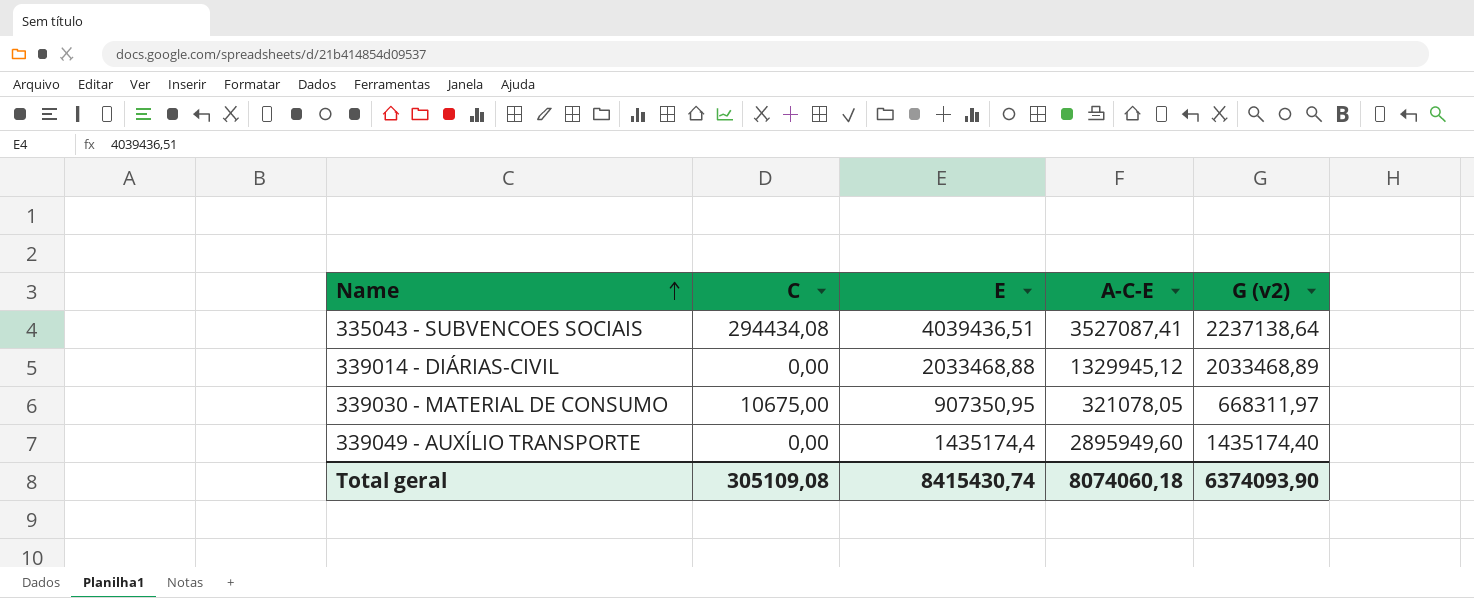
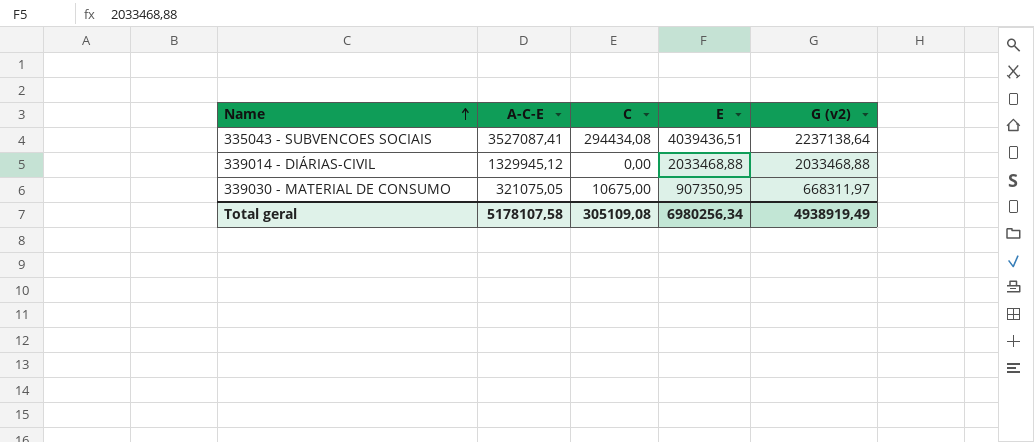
column A-C-E | position: 4 -> 2
row 339049 - AUXÍLIO TRANSPORTE: 0,00 | 1435174,4 | 2895949,60 | 1435174,40 -> none
339014 - DIÁRIAS-CIVIL | G (v2): 2033468,89 -> 2033468,88
339030 - MATERIAL DE CONSUMO | A-C-E: 321078,05 -> 321075,05
Total geral | A-C-E: 8074060,18 -> 5178107,58
Total geral | E: 8415430,74 -> 6980256,34
Total geral | G (v2): 6374093,90 -> 4938919,49

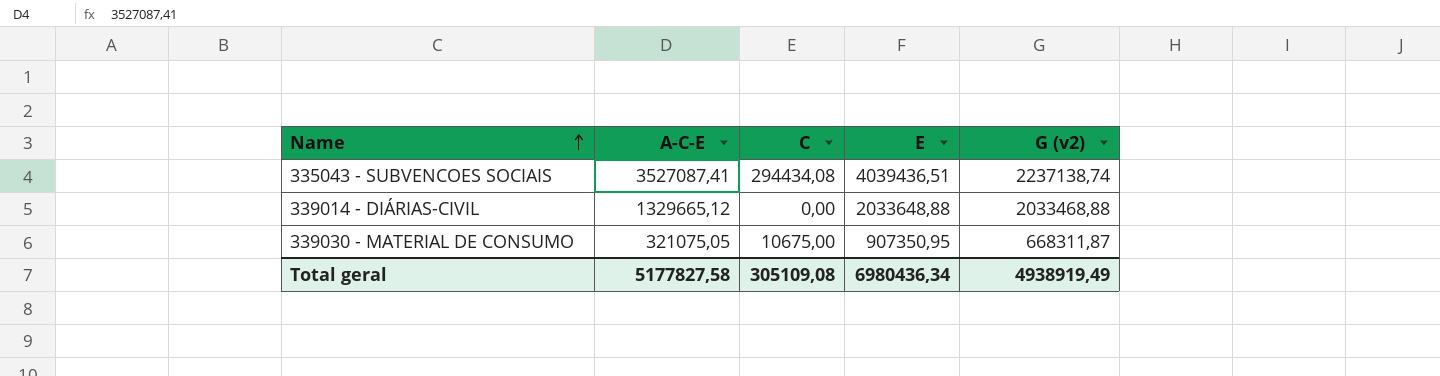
335043 - SUBVENCOES SOCIAIS | G (v2): 2237138,64 -> 2237138,74
339014 - DIÁRIAS-CIVIL | A-C-E: 1329945,12 -> 1329665,12
339014 - DIÁRIAS-CIVIL | E: 2033468,88 -> 2033648,88
339030 - MATERIAL DE CONSUMO | G (v2): 668311,97 -> 668311,87
Total geral | A-C-E: 5178107,58 -> 5177827,58
Total geral | E: 6980256,34 -> 6980436,34

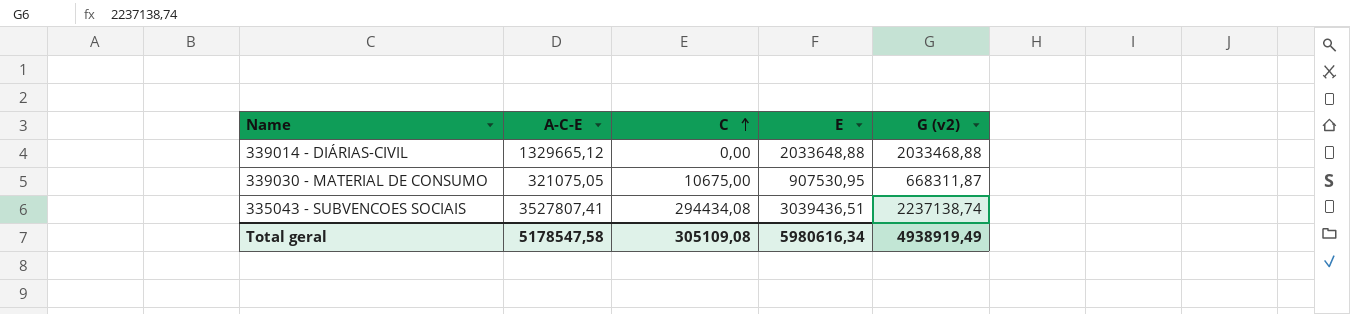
row order: Name ascending -> C ascending
339030 - MATERIAL DE CONSUMO | E: 907350,95 -> 907530,95
335043 - SUBVENCOES SOCIAIS | A-C-E: 3527087,41 -> 3527807,41
335043 - SUBVENCOES SOCIAIS | E: 4039436,51 -> 3039436,51
Total geral | A-C-E: 5177827,58 -> 5178547,58
Total geral | E: 6980436,34 -> 5980616,34

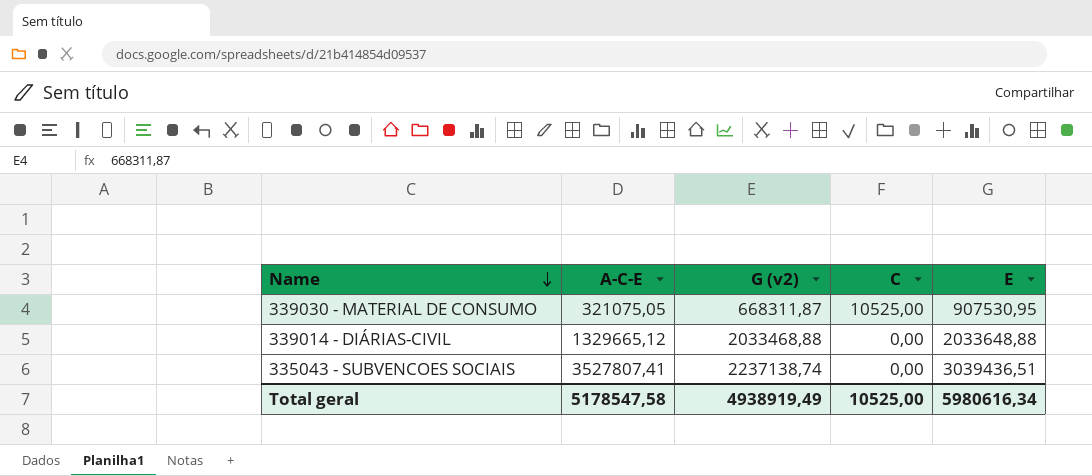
row order: C ascending -> Name descending
column G (v2) | position: 5 -> 3
339030 - MATERIAL DE CONSUMO | C: 10675,00 -> 10525,00
335043 - SUBVENCOES SOCIAIS | C: 294434,08 -> 0,00
Total geral | C: 305109,08 -> 10525,00

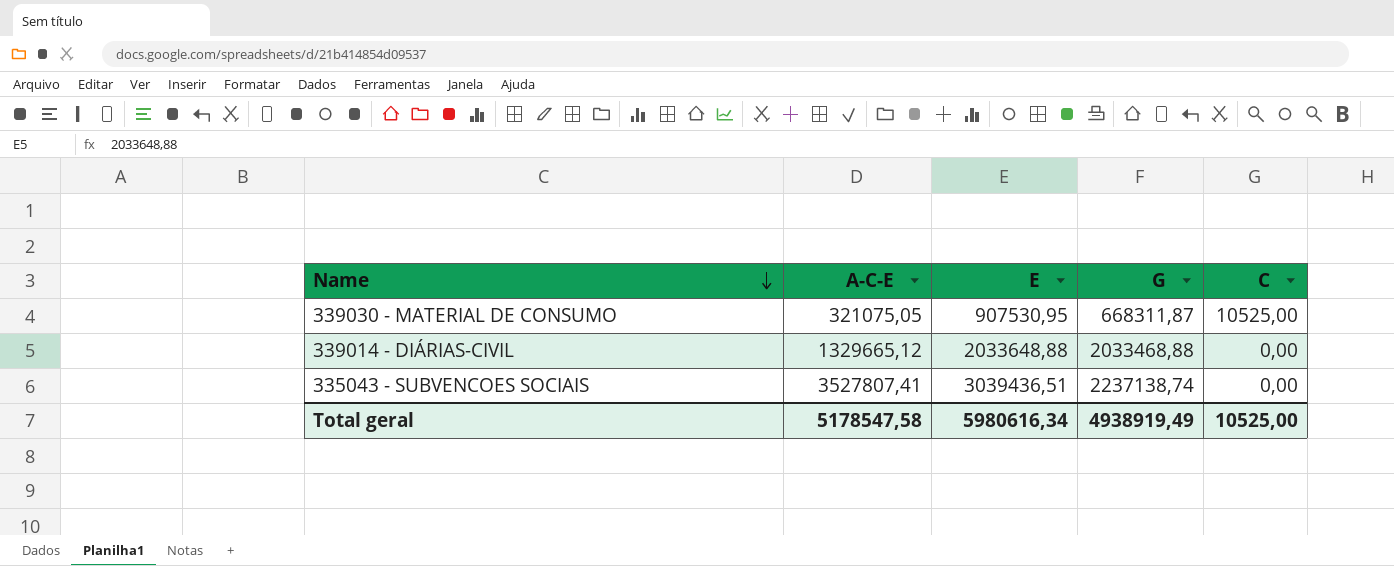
column E | position: 5 -> 3
column name: G (v2) -> G

